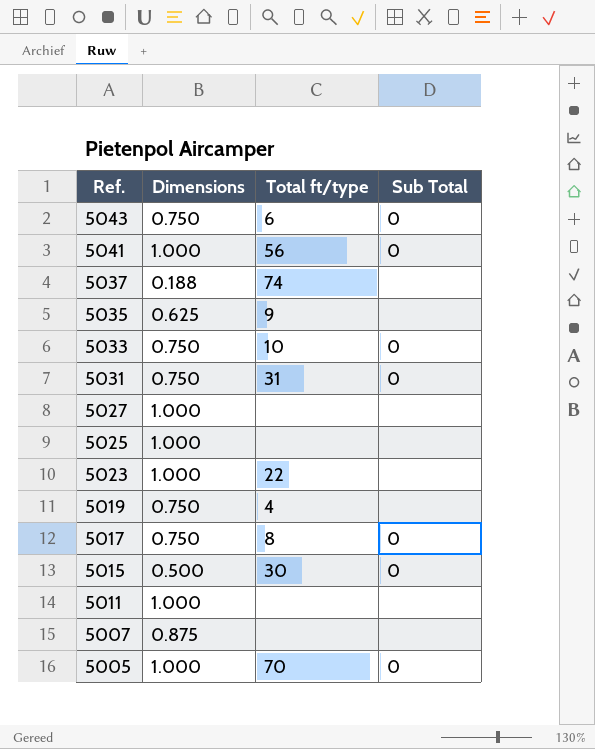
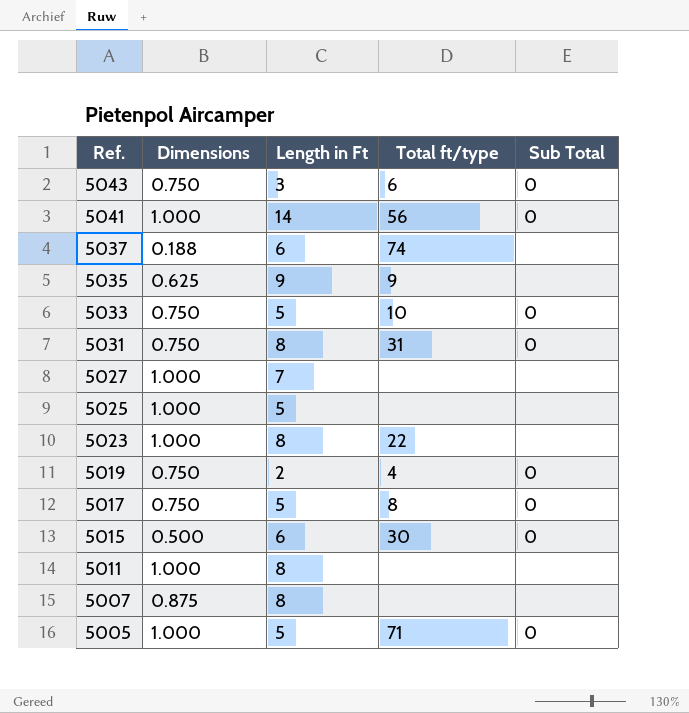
column Length in Ft | position: none -> 3
5019 | Sub Total: none -> 0
5005 | Total ft/type: 70 -> 71

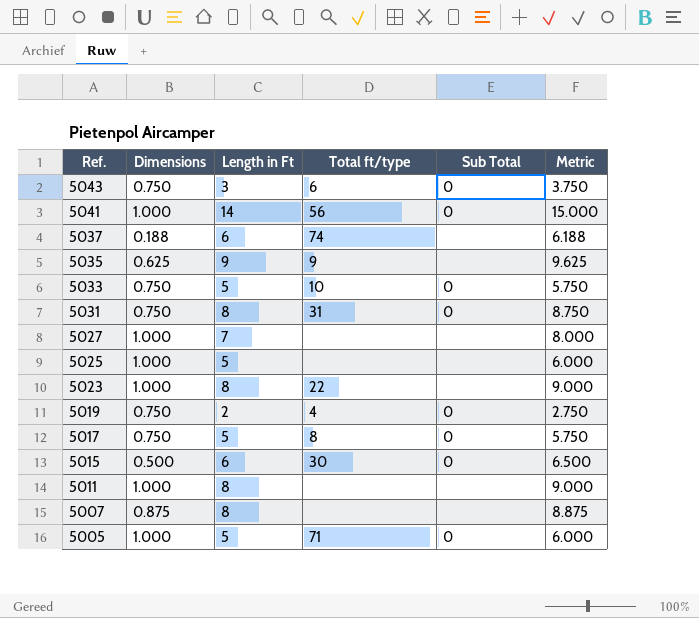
column Metric | formula: none -> [Dimensions] + [Length in Ft]

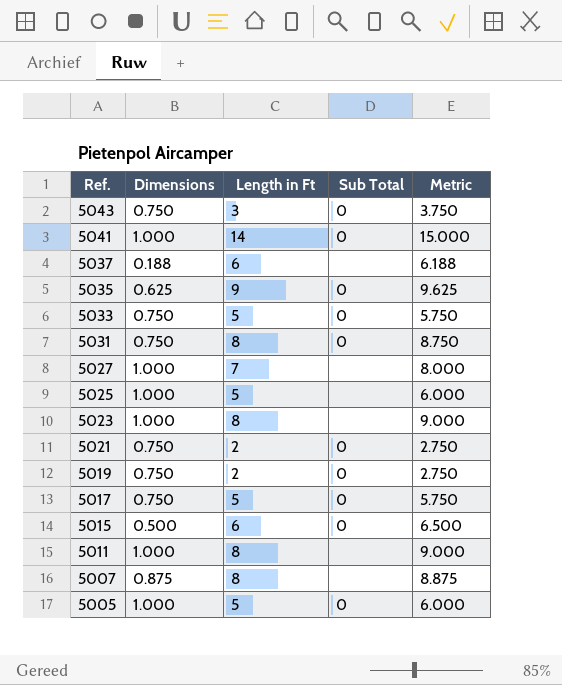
column Total ft/type | position: 4 -> none
5035 | Sub Total: none -> 0
row 5021: none -> 0.750 | 2 | 0 | 2.750

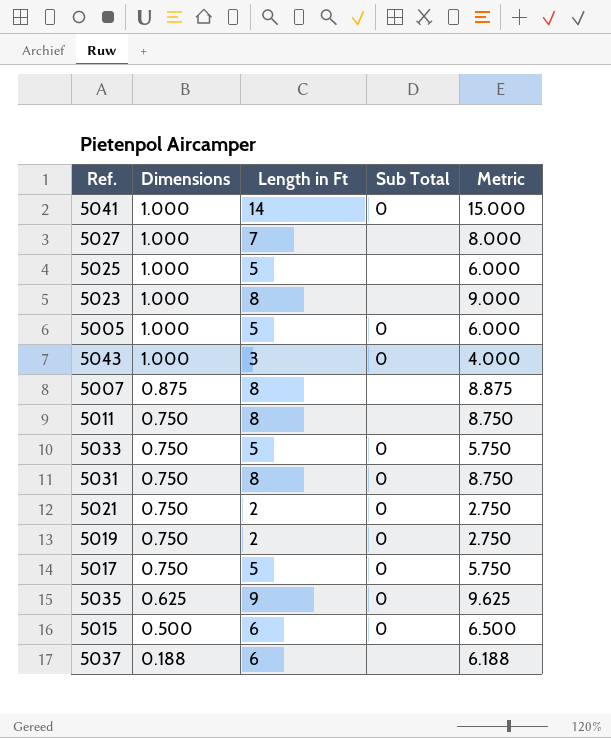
row order: Ref. descending -> Dimensions descending
5043 | Dimensions: 0.750 -> 1.000
5043 | Metric: 3.750 -> 4.000
5011 | Dimensions: 1.000 -> 0.750
5011 | Metric: 9.000 -> 8.750

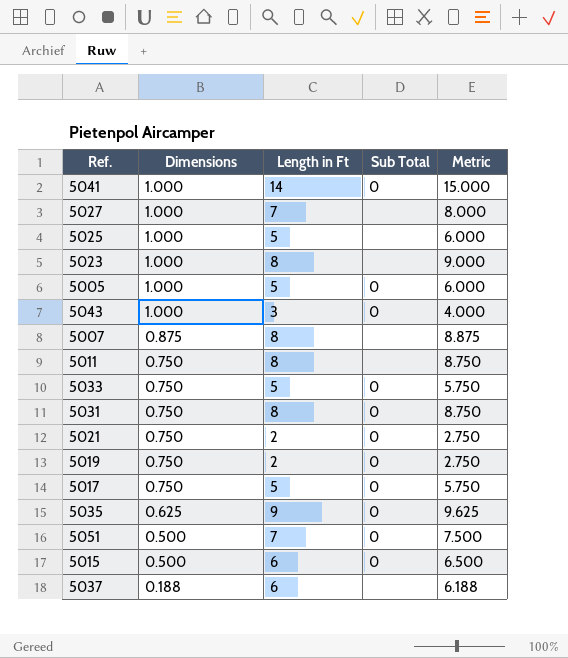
row 5051: none -> 0.500 | 7 | 0 | 7.500

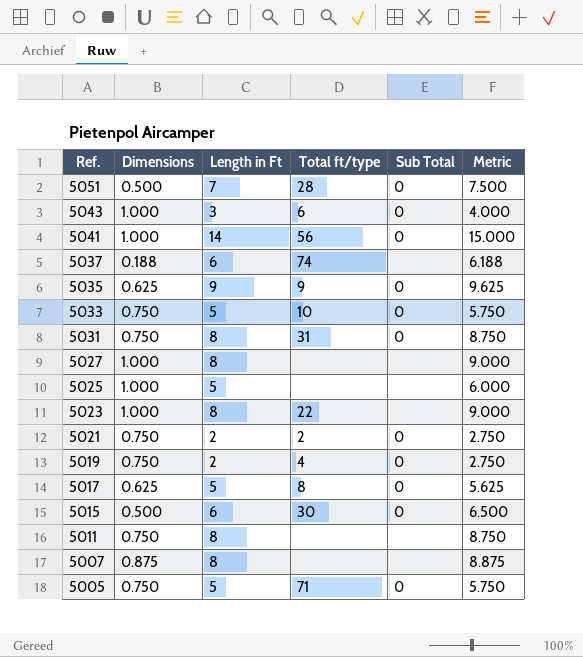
row order: Dimensions descending -> Ref. descending
column Total ft/type | position: none -> 4
5027 | Length in Ft: 7 -> 8
5027 | Metric: 8.000 -> 9.000
5017 | Dimensions: 0.750 -> 0.625
5017 | Metric: 5.750 -> 5.625
5005 | Dimensions: 1.000 -> 0.750
5005 | Metric: 6.000 -> 5.750

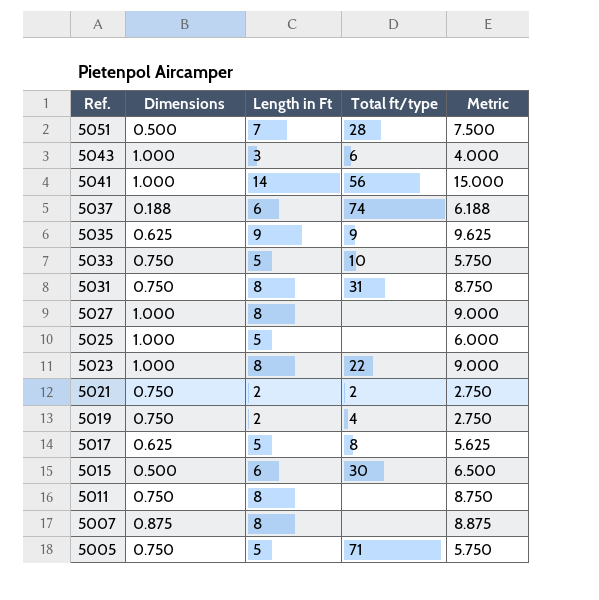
column Sub Total | position: 5 -> none

